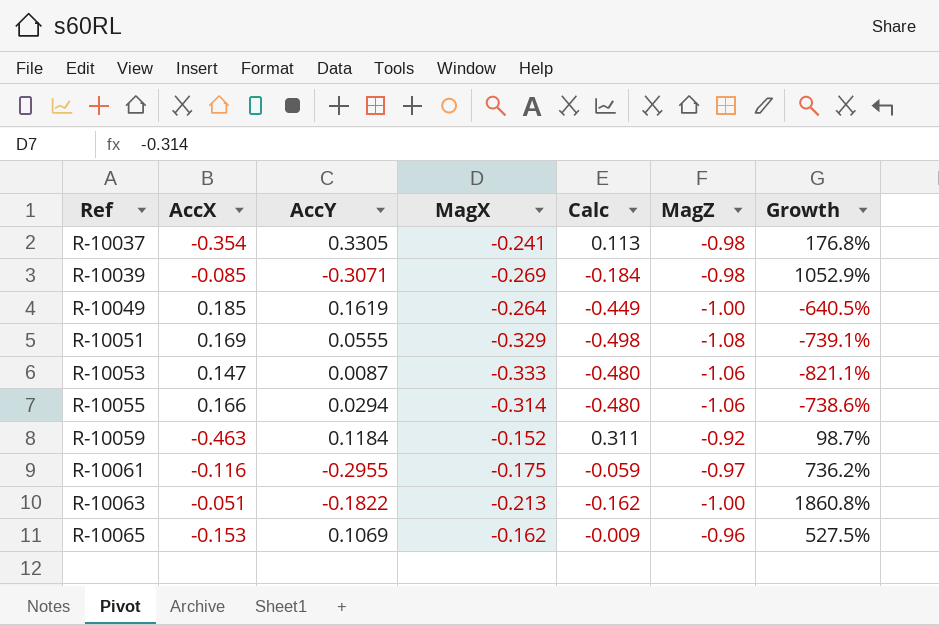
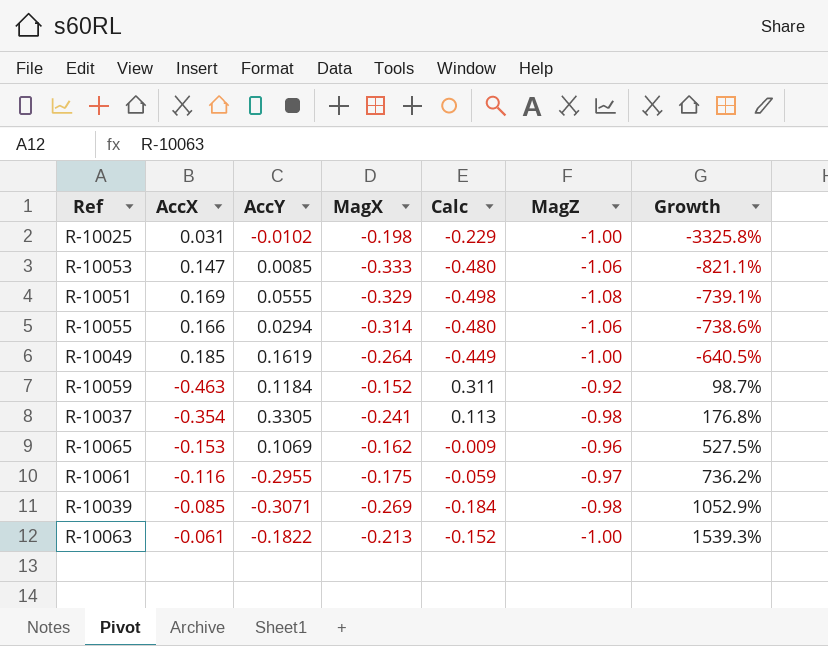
row order: Ref ascending -> Growth ascending
row R-10025: none -> 0.031 | -0.0102 | -0.198 | -0.229 | -1.00 | -3325.8%
R-10053 | AccY: 0.0087 -> 0.0085
R-10063 | AccX: -0.051 -> -0.061
R-10063 | Calc: -0.162 -> -0.152
R-10063 | Growth: 1860.8% -> 1539.3%

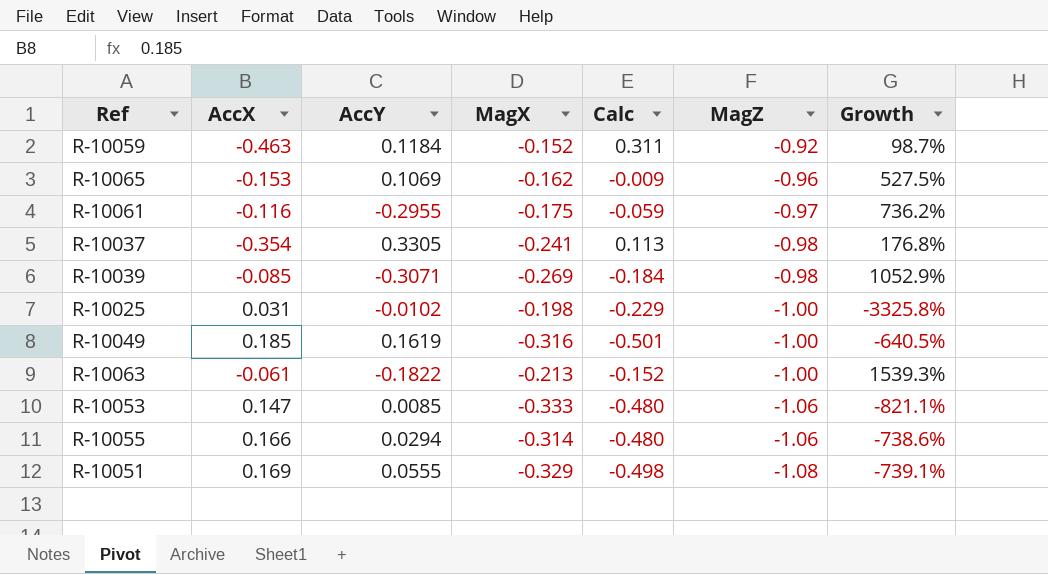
row order: Growth ascending -> MagZ descending
R-10049 | MagX: -0.264 -> -0.316
R-10049 | Calc: -0.449 -> -0.501

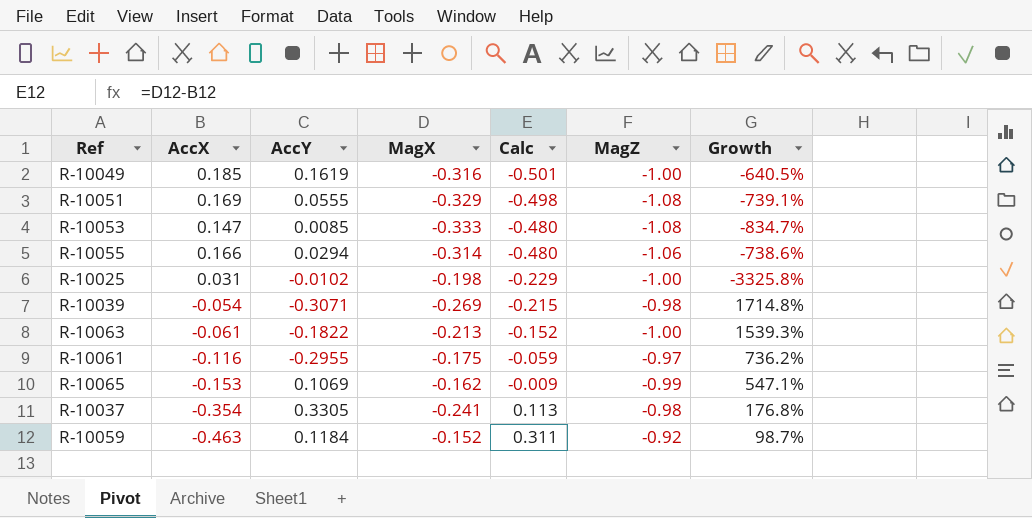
row order: MagZ descending -> Calc ascending
R-10053 | MagZ: -1.06 -> -1.08
R-10053 | Growth: -821.1% -> -834.7%
R-10039 | AccX: -0.085 -> -0.054
R-10039 | Calc: -0.184 -> -0.215
R-10039 | Growth: 1052.9% -> 1714.8%
R-10065 | MagZ: -0.96 -> -0.99
R-10065 | Growth: 527.5% -> 547.1%

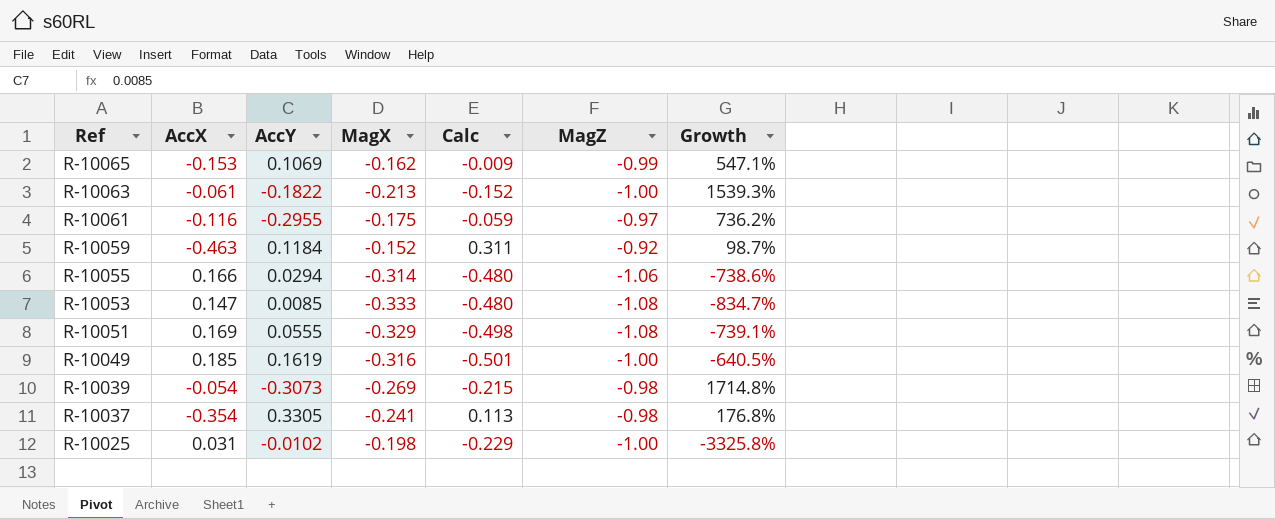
row order: Calc ascending -> Ref descending
R-10039 | AccY: -0.3071 -> -0.3073

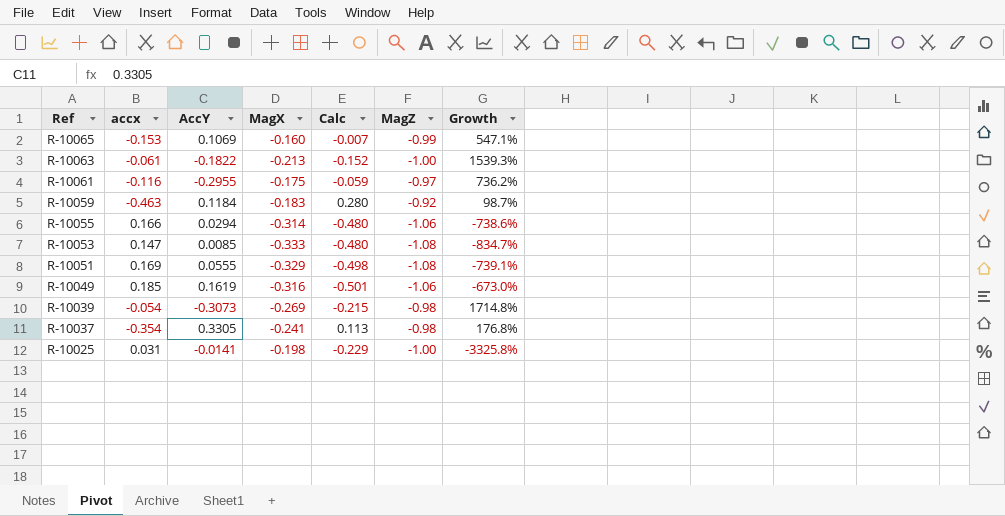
column name: AccX -> accx
R-10065 | MagX: -0.162 -> -0.160
R-10065 | Calc: -0.009 -> -0.007
R-10059 | MagX: -0.152 -> -0.183
R-10059 | Calc: 0.311 -> 0.280
R-10049 | MagZ: -1.00 -> -1.06
R-10049 | Growth: -640.5% -> -673.0%
R-10025 | AccY: -0.0102 -> -0.0141

